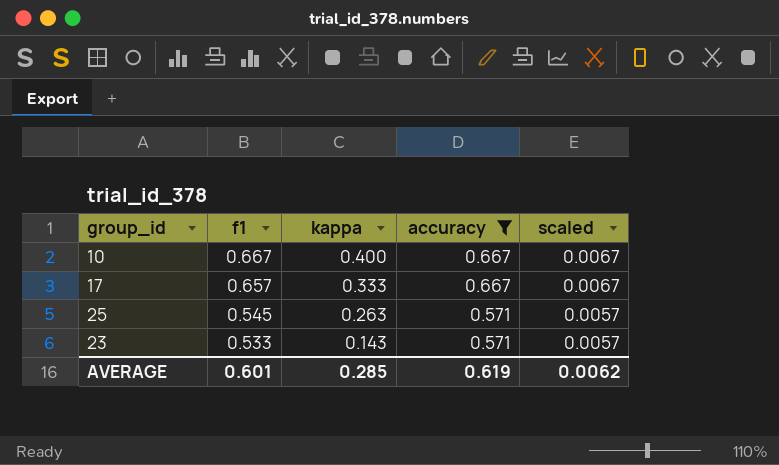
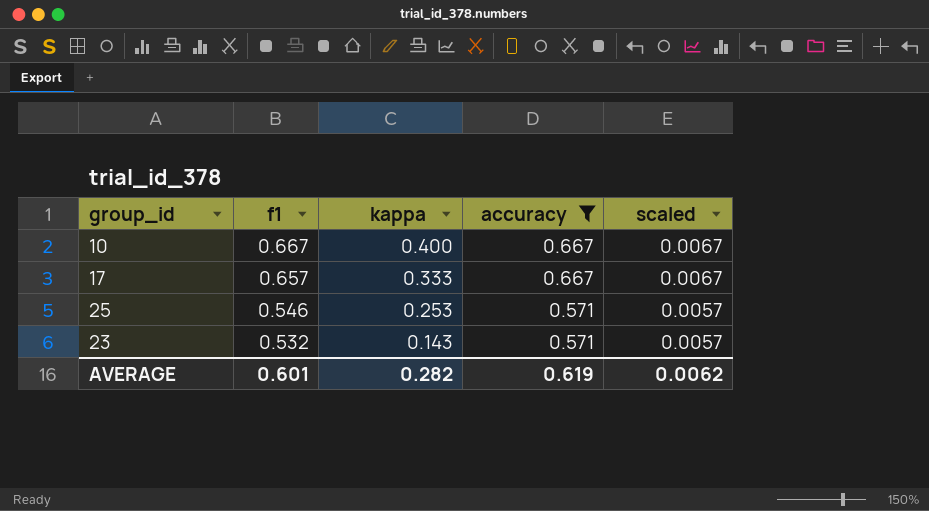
25 | f1: 0.545 -> 0.546
25 | kappa: 0.263 -> 0.253
23 | f1: 0.533 -> 0.532
AVERAGE | kappa: 0.285 -> 0.282

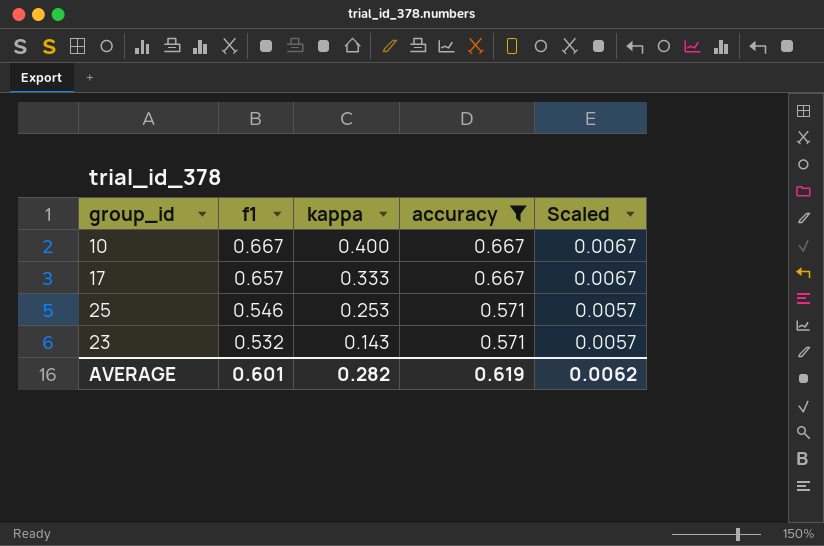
column name: scaled -> Scaled

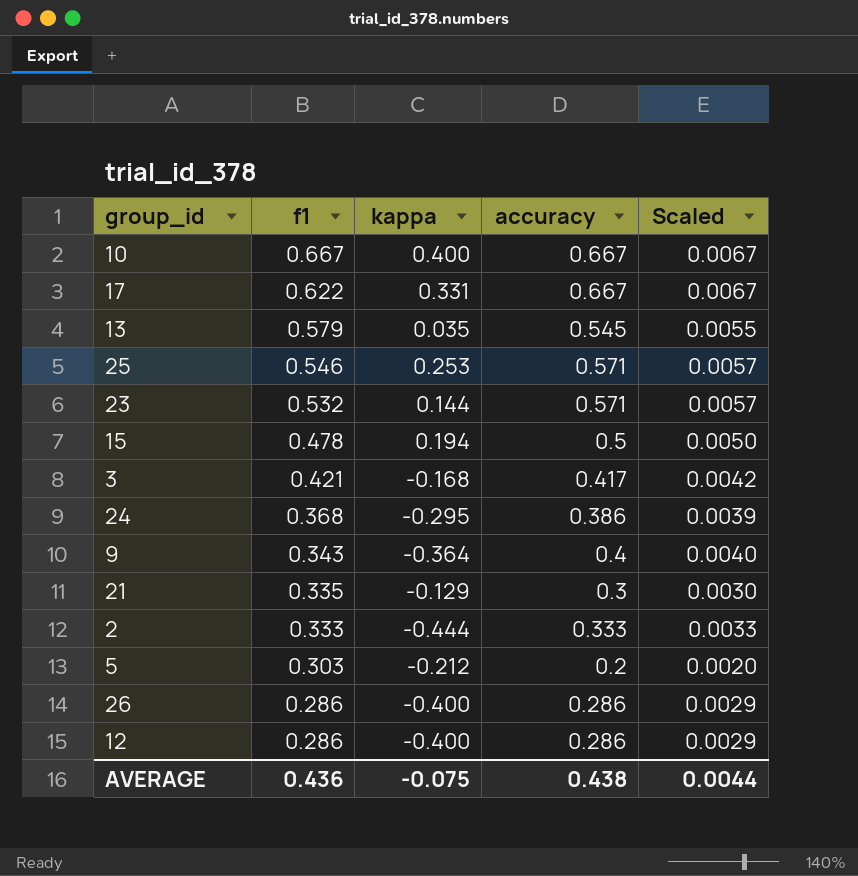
filter: accuracy >= 0.571 -> none
17 | f1: 0.657 -> 0.622
17 | kappa: 0.333 -> 0.331
23 | kappa: 0.143 -> 0.144
AVERAGE | f1: 0.601 -> 0.436
AVERAGE | kappa: 0.282 -> -0.075
AVERAGE | accuracy: 0.619 -> 0.438
AVERAGE | Scaled: 0.0062 -> 0.0044

